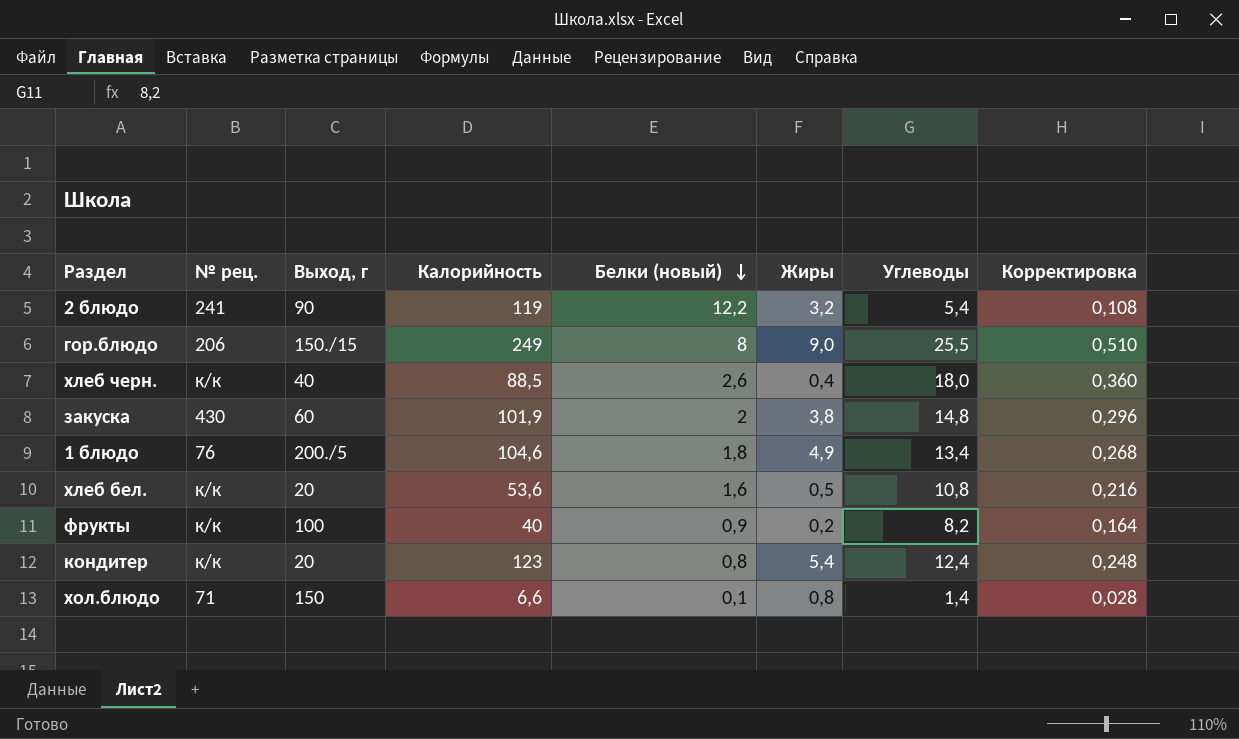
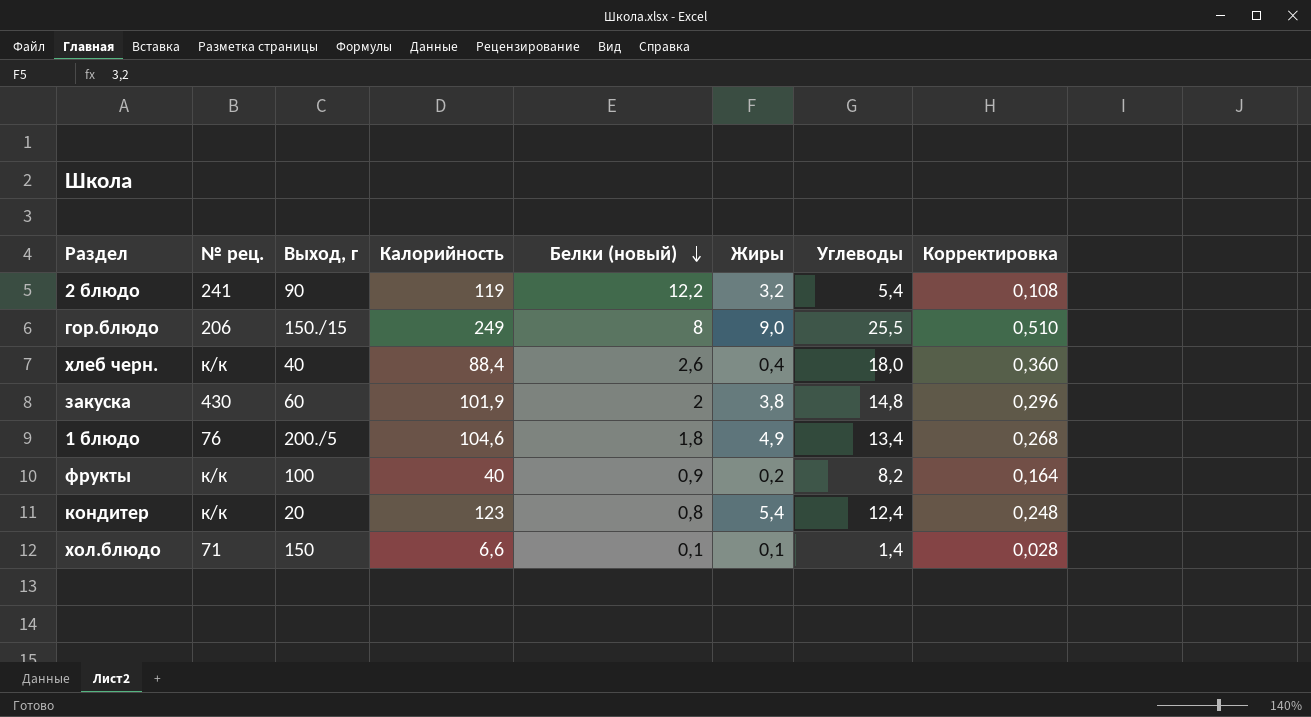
row хлеб бел.: к/к | 20 | 53,6 | 1,6 | 0,5 | 10,8 | 0,216 -> none
хлеб черн. | Калорийность: 88,5 -> 88,4
хол.блюдо | Жиры: 0,8 -> 0,1

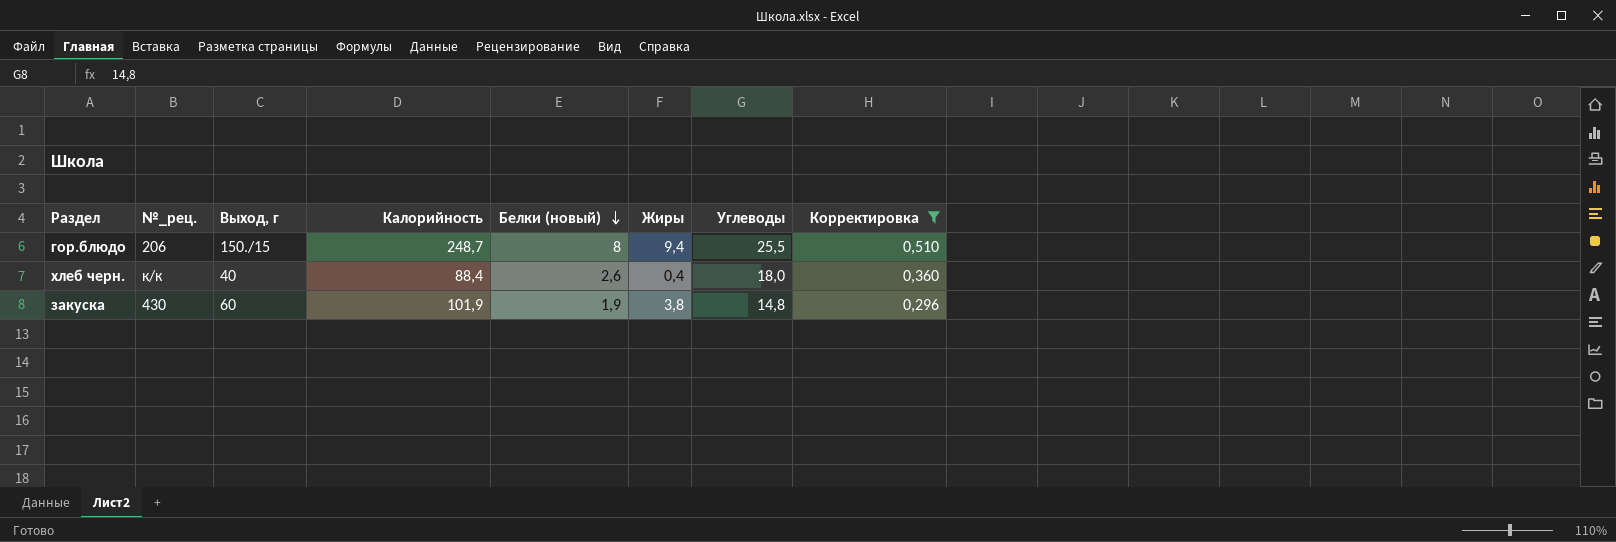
filter: none -> Корректировка >= 0,296
column name: № рец. -> №_рец.
гор.блюдо | Калорийность: 249 -> 248,7
гор.блюдо | Жиры: 9,0 -> 9,4
закуска | Белки (новый): 2 -> 1,9

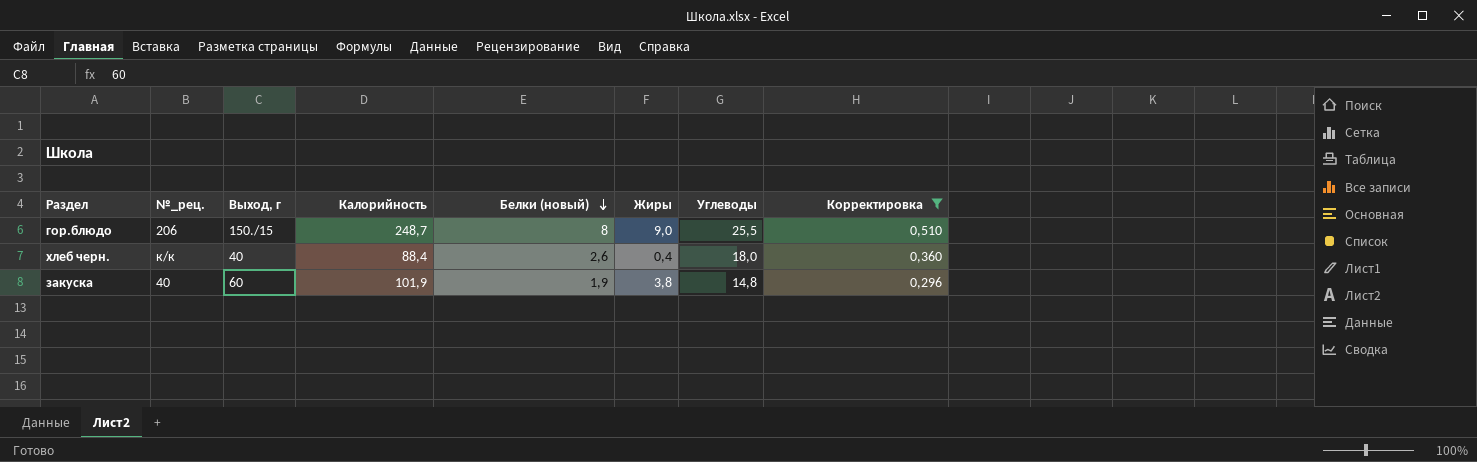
гор.блюдо | Жиры: 9,4 -> 9,0
закуска | №_рец.: 430 -> 40

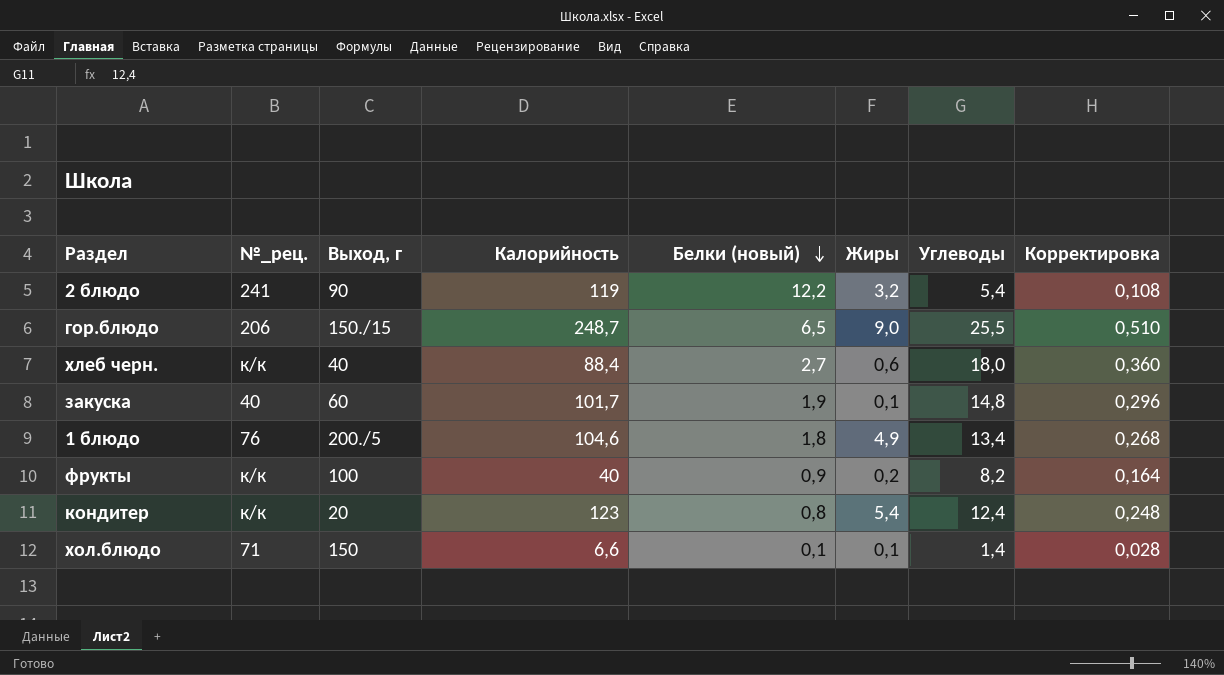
filter: Корректировка >= 0,296 -> none
гор.блюдо | Белки (новый): 8 -> 6,5
хлеб черн. | Белки (новый): 2,6 -> 2,7
хлеб черн. | Жиры: 0,4 -> 0,6
закуска | Калорийность: 101,9 -> 101,7
закуска | Жиры: 3,8 -> 0,1

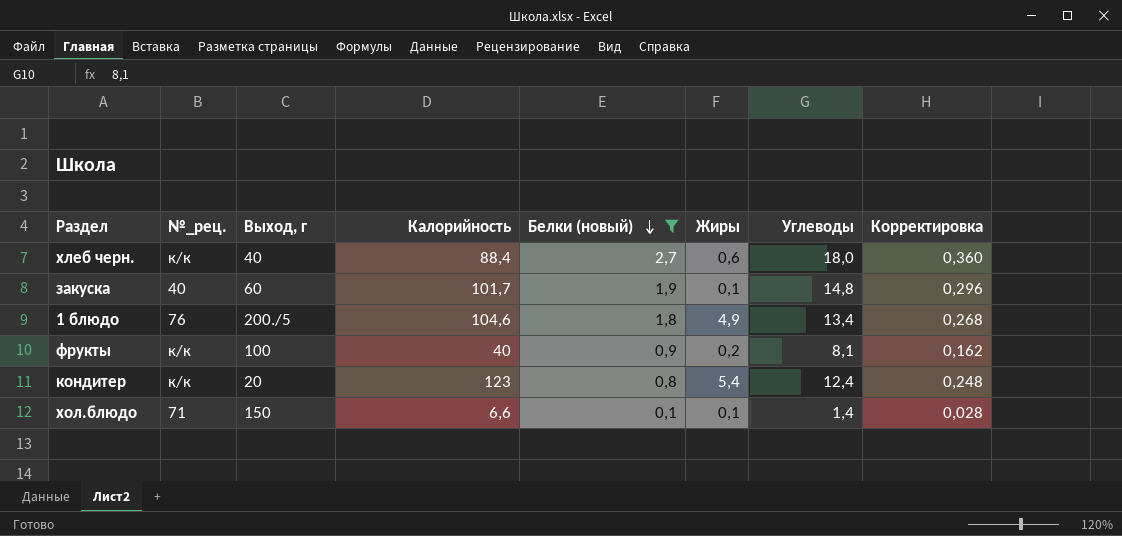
filter: none -> Белки (новый) <= 2,7
фрукты | Углеводы: 8,2 -> 8,1
фрукты | Корректировка: 0,164 -> 0,162

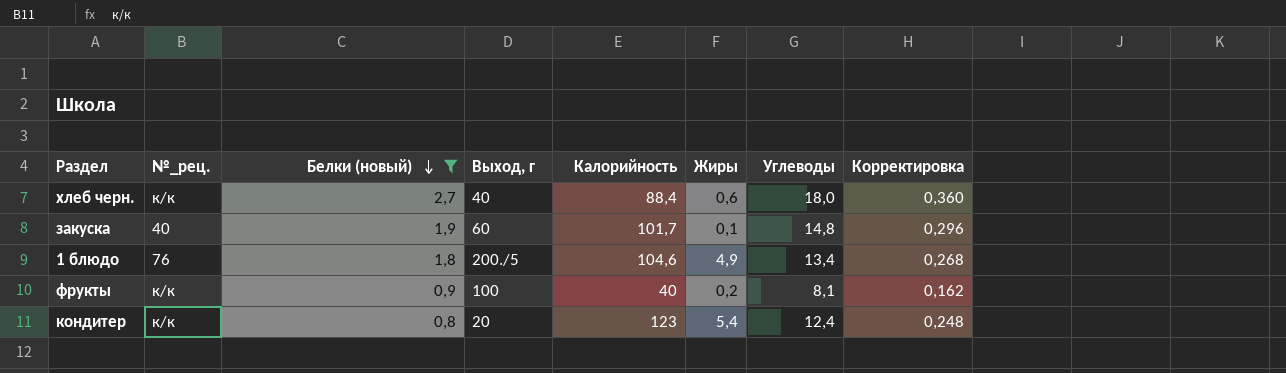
column Белки (новый) | position: 5 -> 3
row хол.блюдо: 71 | 150 | 6,6 | 0,1 | 0,1 | 1,4 | 0,028 -> none

